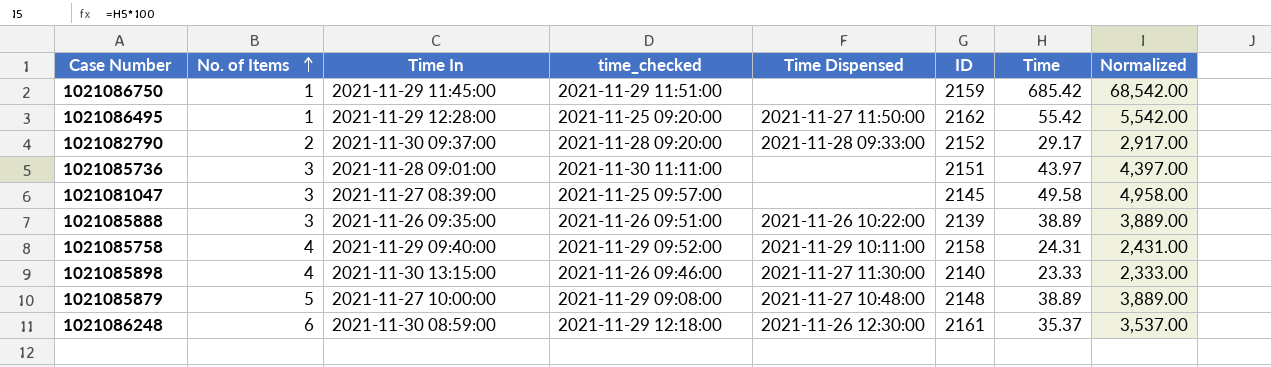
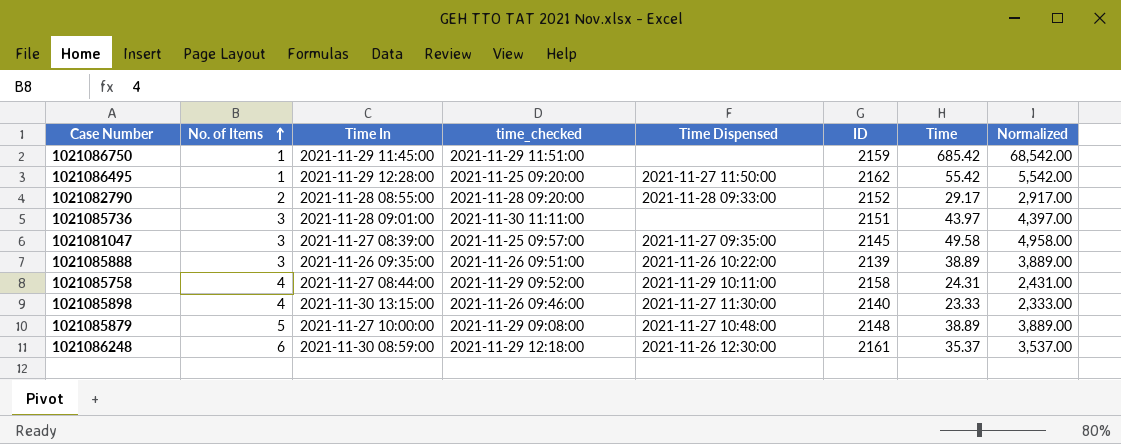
1021082790 | Time In: 2021-11-30 09:37:00 -> 2021-11-28 08:55:00
1021081047 | Time Dispensed: none -> 2021-11-27 09:35:00
1021085758 | Time In: 2021-11-29 09:40:00 -> 2021-11-27 08:44:00

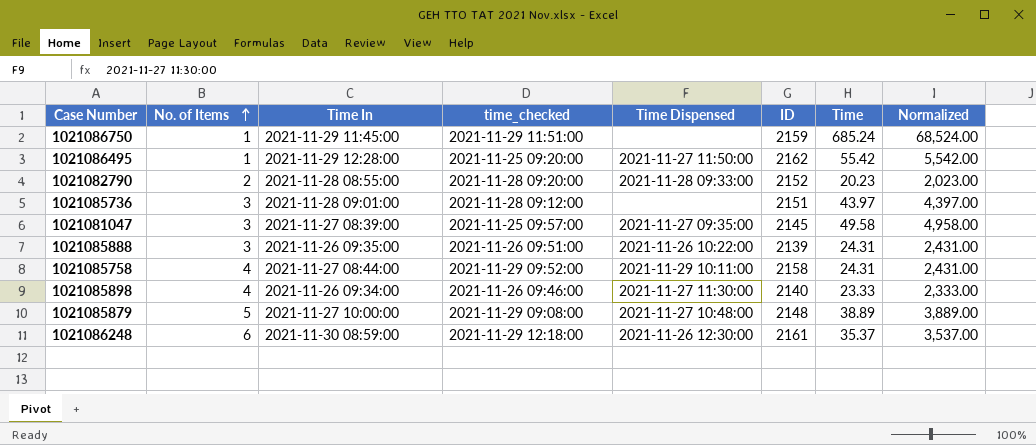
1021086750 | Time: 685.42 -> 685.24
1021086750 | Normalized: 68,542.00 -> 68,524.00
1021082790 | Time: 29.17 -> 20.23
1021082790 | Normalized: 2,917.00 -> 2,023.00
1021085736 | time_checked: 2021-11-30 11:11:00 -> 2021-11-28 09:12:00
1021085888 | Time: 38.89 -> 24.31
1021085888 | Normalized: 3,889.00 -> 2,431.00
1021085898 | Time In: 2021-11-30 13:15:00 -> 2021-11-26 09:34:00

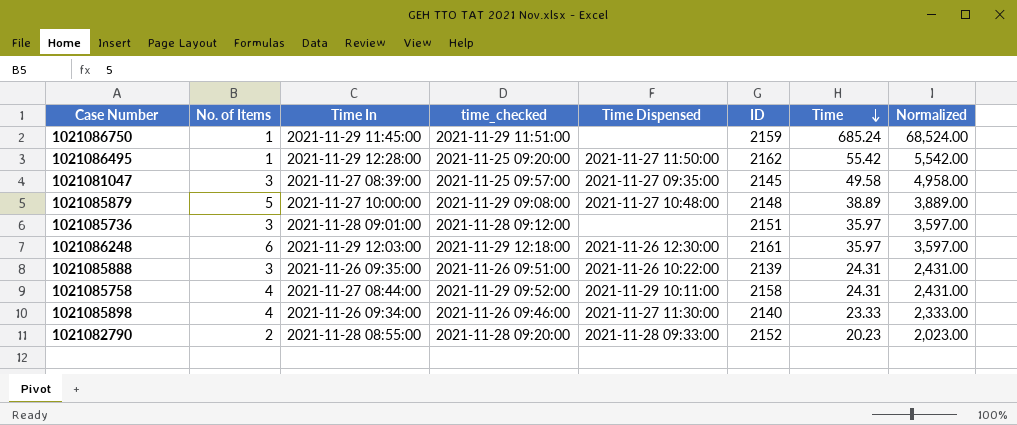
row order: No. of Items ascending -> Time descending
1021085736 | Time: 43.97 -> 35.97
1021085736 | Normalized: 4,397.00 -> 3,597.00
1021086248 | Time In: 2021-11-30 08:59:00 -> 2021-11-29 12:03:00
1021086248 | Time: 35.37 -> 35.97
1021086248 | Normalized: 3,537.00 -> 3,597.00

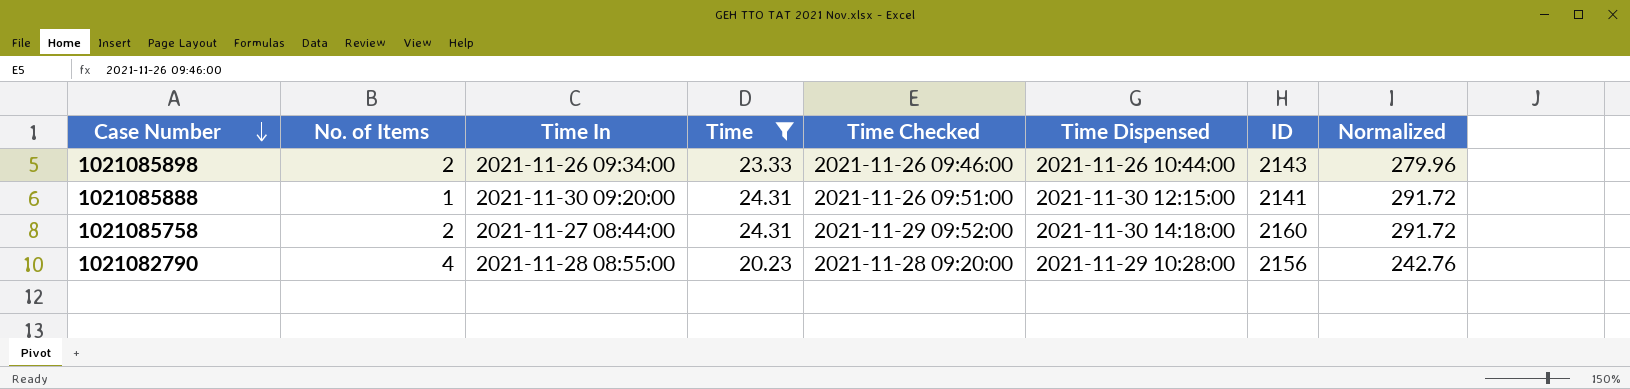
filter: none -> Time <= 24.31
row order: Time descending -> Case Number descending
column Time | position: 7 -> 4
column name: time_checked -> Time Checked
column Normalized | formula: [Time] * 100 -> [Time] * 12
1021085898 | No. of Items: 4 -> 2
1021085898 | Time Dispensed: 2021-11-27 11:30:00 -> 2021-11-26 10:44:00
1021085898 | ID: 2140 -> 2143
1021085888 | No. of Items: 3 -> 1
1021085888 | Time In: 2021-11-26 09:35:00 -> 2021-11-30 09:20:00
1021085888 | Time Dispensed: 2021-11-26 10:22:00 -> 2021-11-30 12:15:00
1021085888 | ID: 2139 -> 2141
1021085758 | No. of Items: 4 -> 2
1021085758 | Time Dispensed: 2021-11-29 10:11:00 -> 2021-11-30 14:18:00
1021085758 | ID: 2158 -> 2160
1021082790 | No. of Items: 2 -> 4
1021082790 | Time Dispensed: 2021-11-28 09:33:00 -> 2021-11-29 10:28:00
1021082790 | ID: 2152 -> 2156

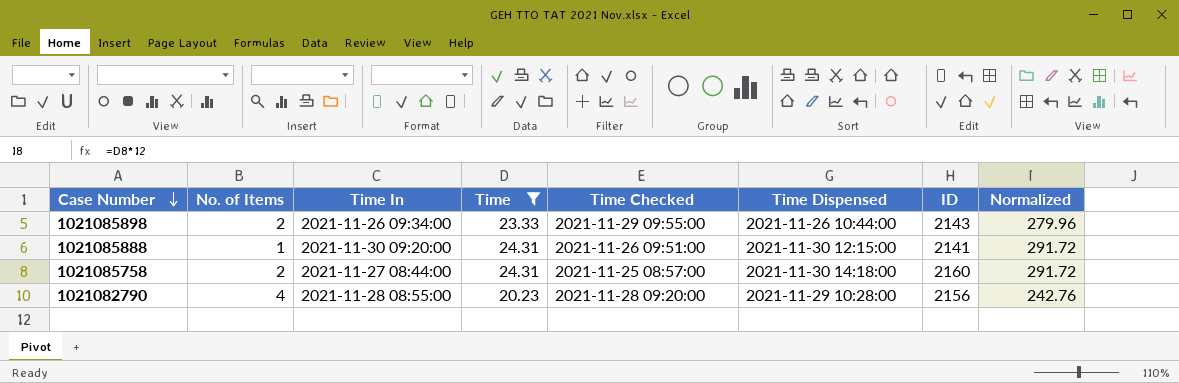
1021085898 | Time Checked: 2021-11-26 09:46:00 -> 2021-11-29 09:55:00
1021085758 | Time Checked: 2021-11-29 09:52:00 -> 2021-11-25 08:57:00

